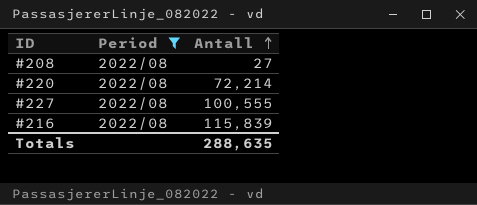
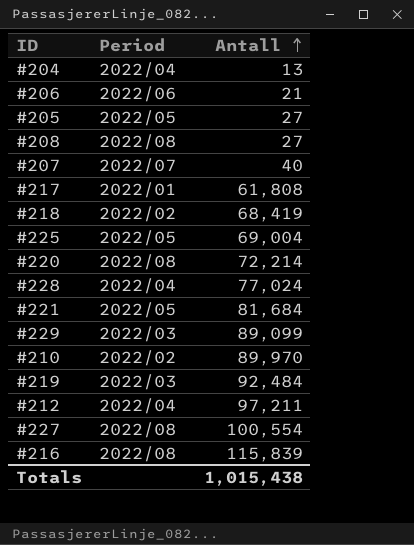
filter: Period = 2022/08 -> none
#227 | Antall: 100,555 -> 100,554
Totals | Antall: 288,635 -> 1,015,438

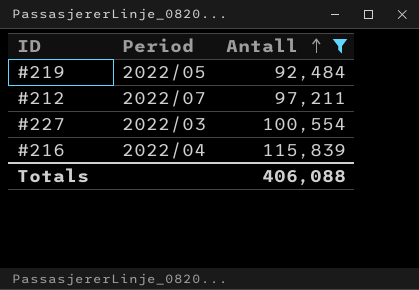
filter: none -> Antall >= 92,484
#219 | Period: 2022/03 -> 2022/05
#212 | Period: 2022/04 -> 2022/07
#227 | Period: 2022/08 -> 2022/03
#216 | Period: 2022/08 -> 2022/04
Totals | Antall: 1,015,438 -> 406,088

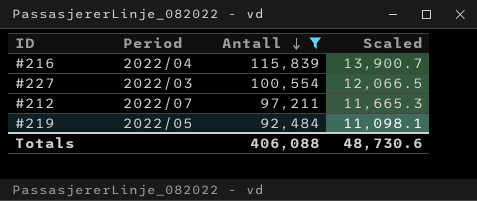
row order: Antall ascending -> Antall descending
column Scaled | formula: none -> [Antall] * 0.12

